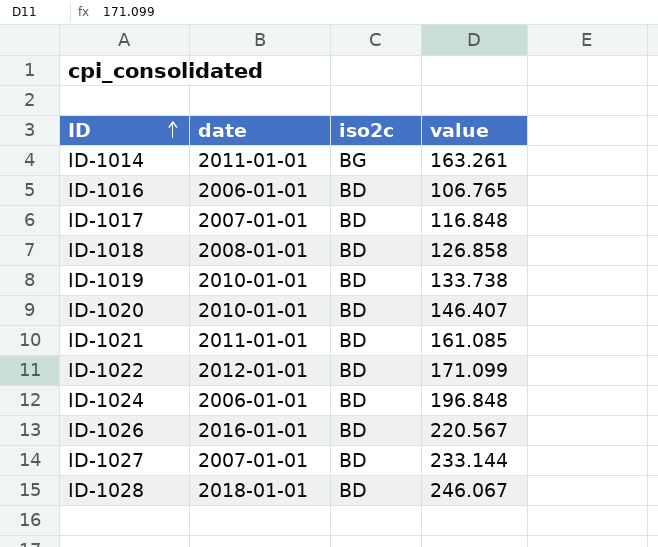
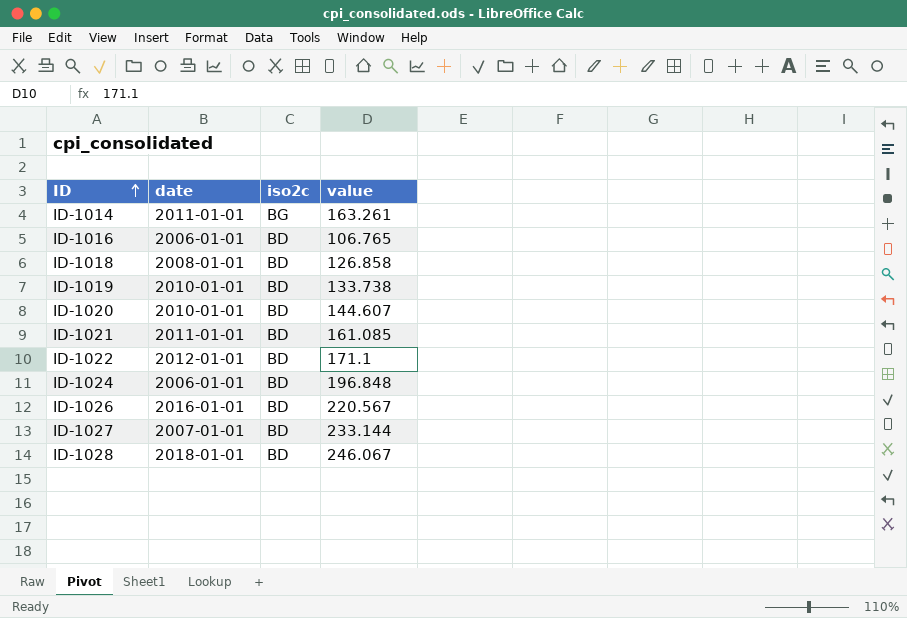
row ID-1017: 2007-01-01 | BD | 116.848 -> none
ID-1020 | value: 146.407 -> 144.607
ID-1022 | value: 171.099 -> 171.1

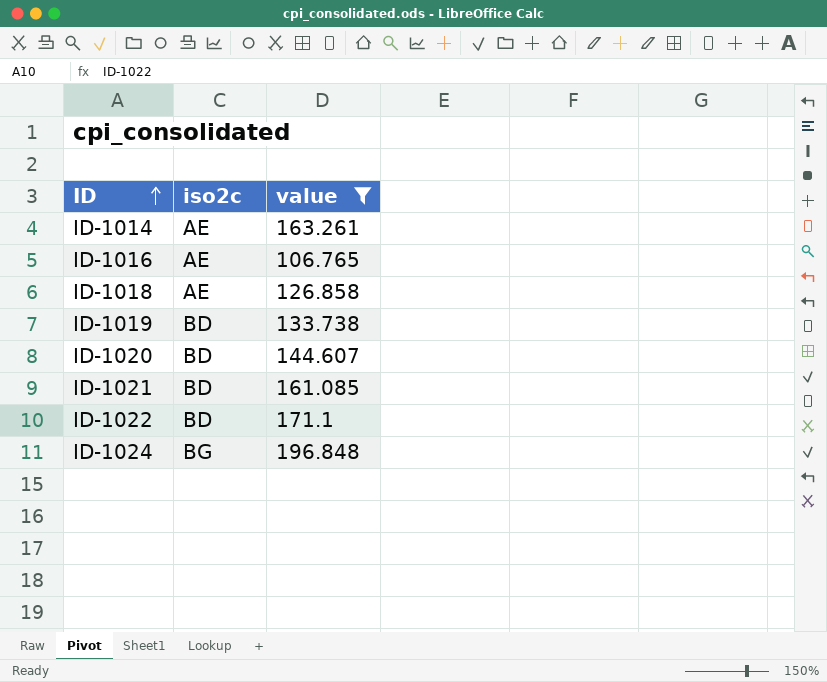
filter: none -> value <= 196.848
column date | position: 2 -> none
ID-1014 | iso2c: BG -> AE
ID-1016 | iso2c: BD -> AE
ID-1018 | iso2c: BD -> AE
ID-1024 | iso2c: BD -> BG

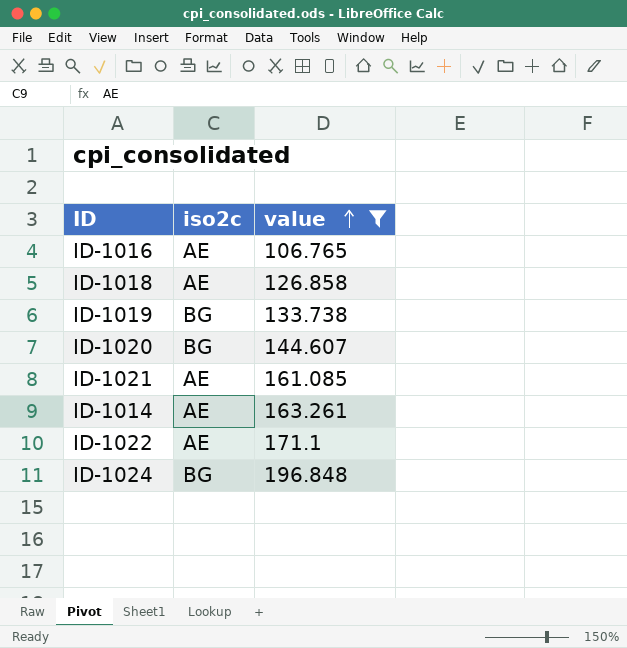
row order: ID ascending -> value ascending
ID-1019 | iso2c: BD -> BG
ID-1020 | iso2c: BD -> BG
ID-1021 | iso2c: BD -> AE
ID-1022 | iso2c: BD -> AE

